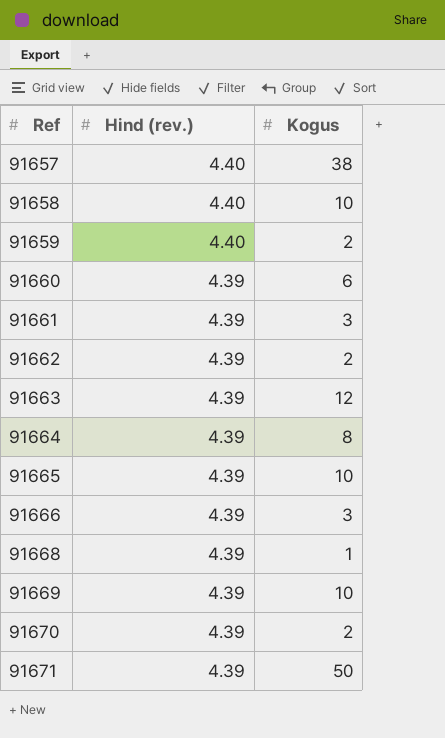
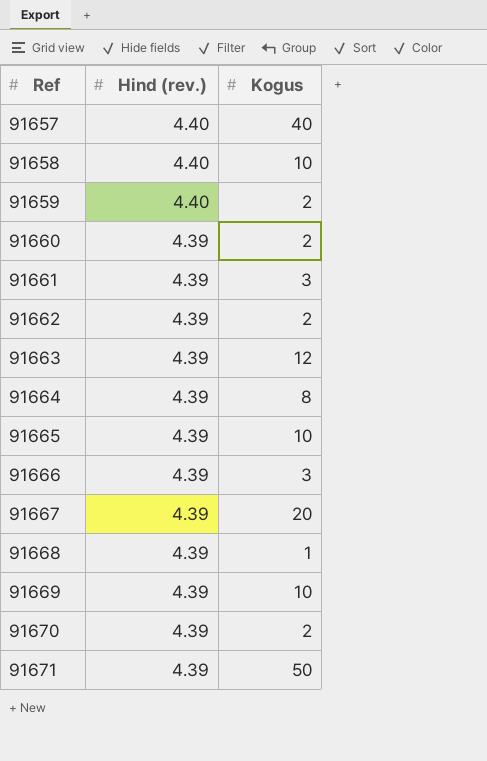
91657 | Kogus: 38 -> 40
91660 | Kogus: 6 -> 2
row 91667: none -> 4.39 | 20

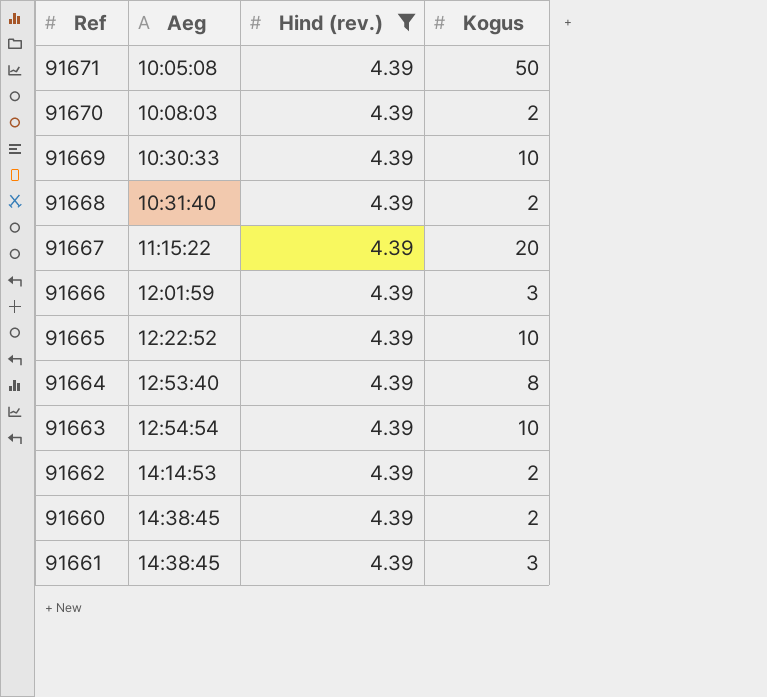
filter: none -> Hind (rev.) = 4.39
row order: Ref ascending -> Aeg ascending
column Aeg | position: none -> 2
91668 | Kogus: 1 -> 2
91663 | Kogus: 12 -> 10

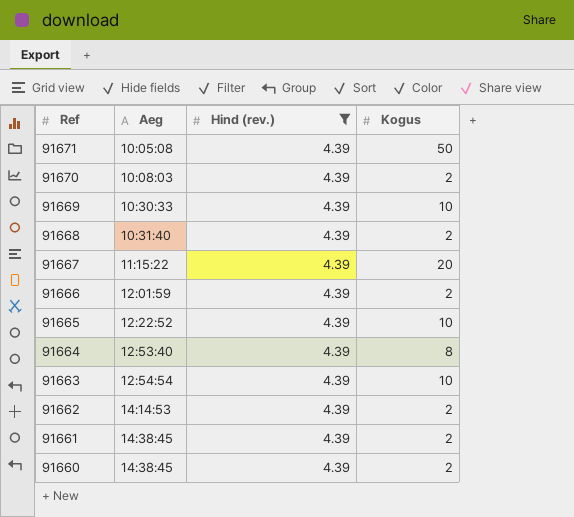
row order: Aeg ascending -> Ref descending
91666 | Kogus: 3 -> 2
91661 | Kogus: 3 -> 2

